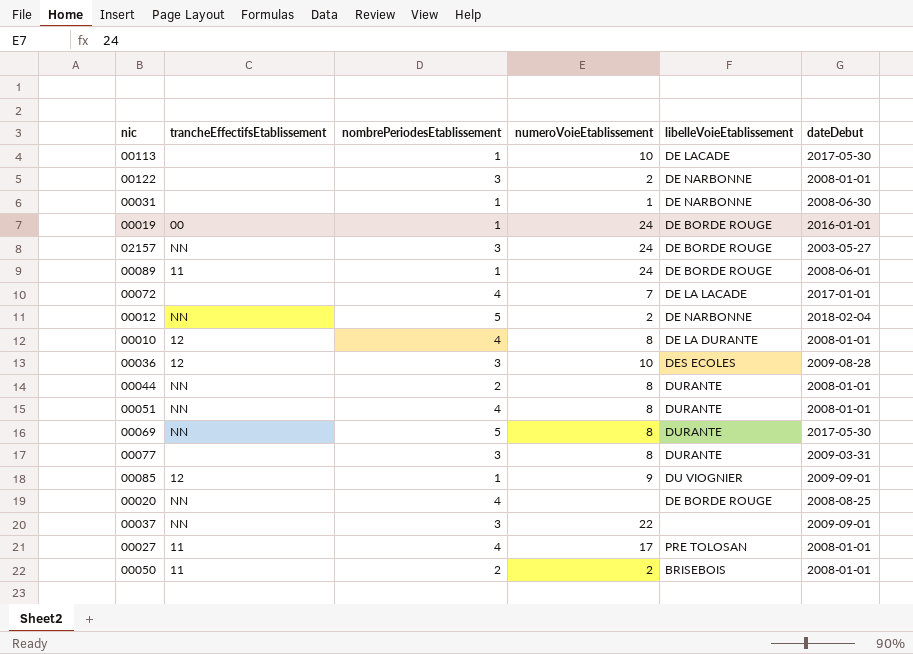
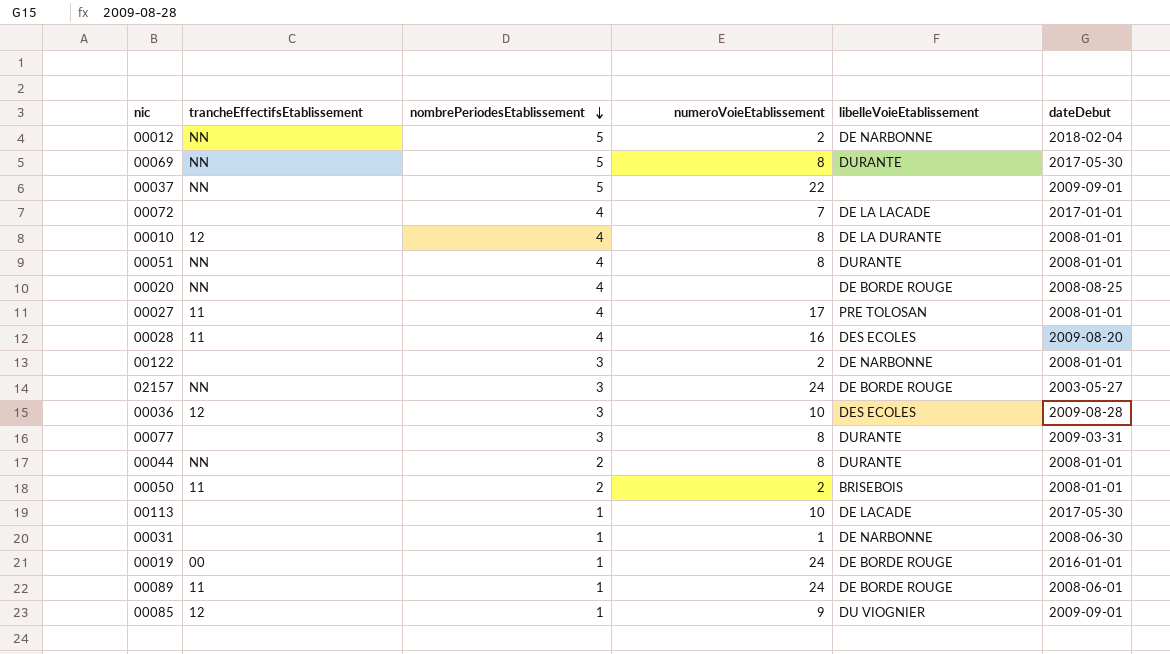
row order: none -> nombrePeriodesEtablissement descending
00037 | nombrePeriodesEtablissement: 3 -> 5
row 00028: none -> 11 | 4 | 16 | DES ECOLES | 2009-08-20

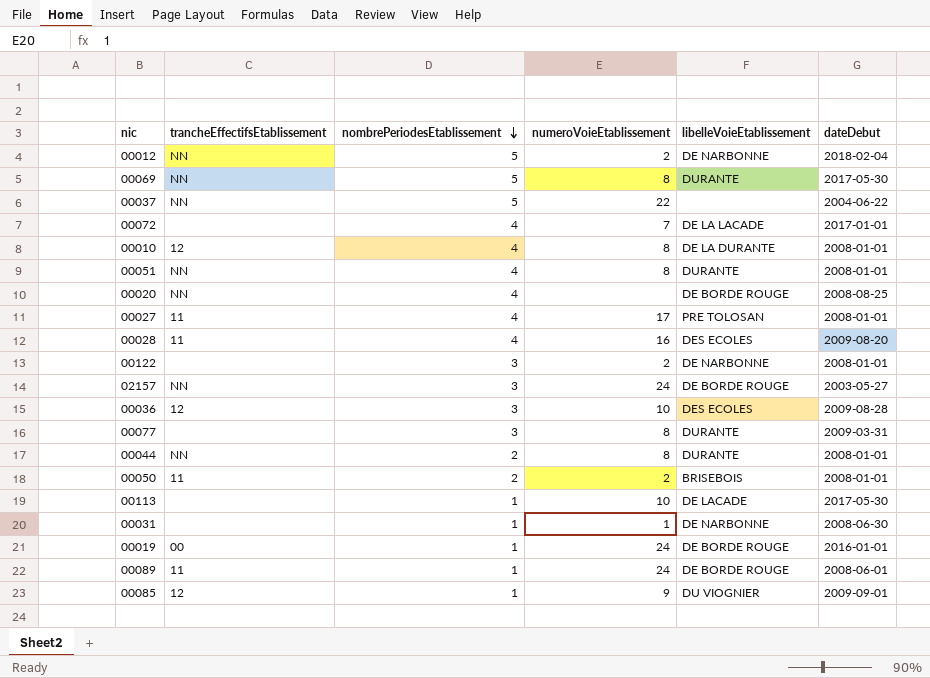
00037 | dateDebut: 2009-09-01 -> 2004-06-22

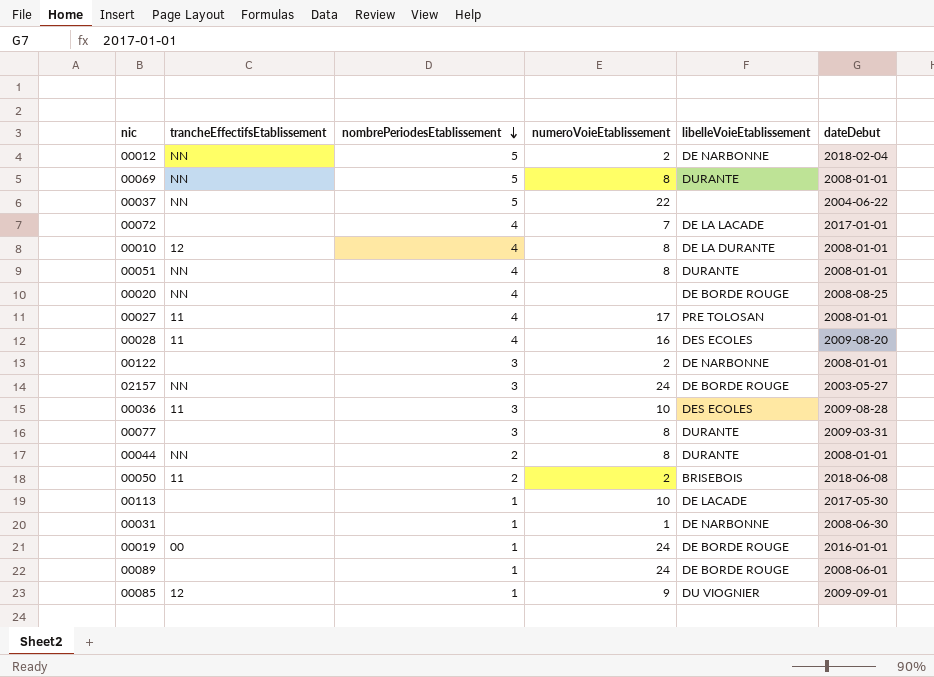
00069 | dateDebut: 2017-05-30 -> 2008-01-01
00036 | trancheEffectifsEtablissement: 12 -> 11
00050 | dateDebut: 2008-01-01 -> 2018-06-08
00089 | trancheEffectifsEtablissement: 11 -> none

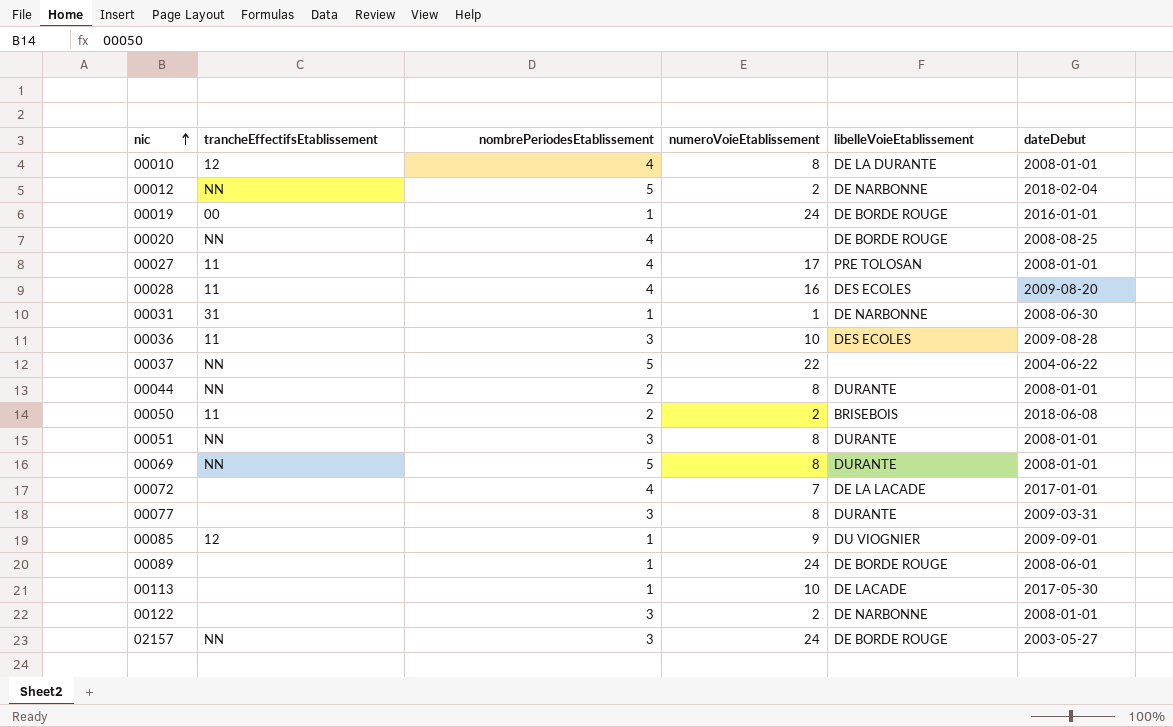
row order: nombrePeriodesEtablissement descending -> nic ascending
00031 | trancheEffectifsEtablissement: none -> 31
00051 | nombrePeriodesEtablissement: 4 -> 3

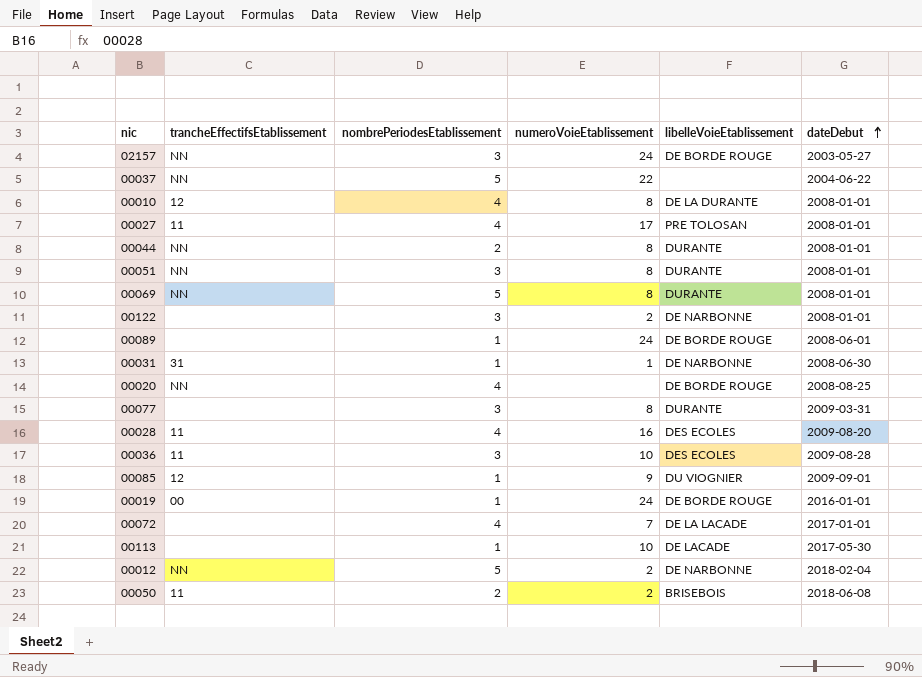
row order: nic ascending -> dateDebut ascending

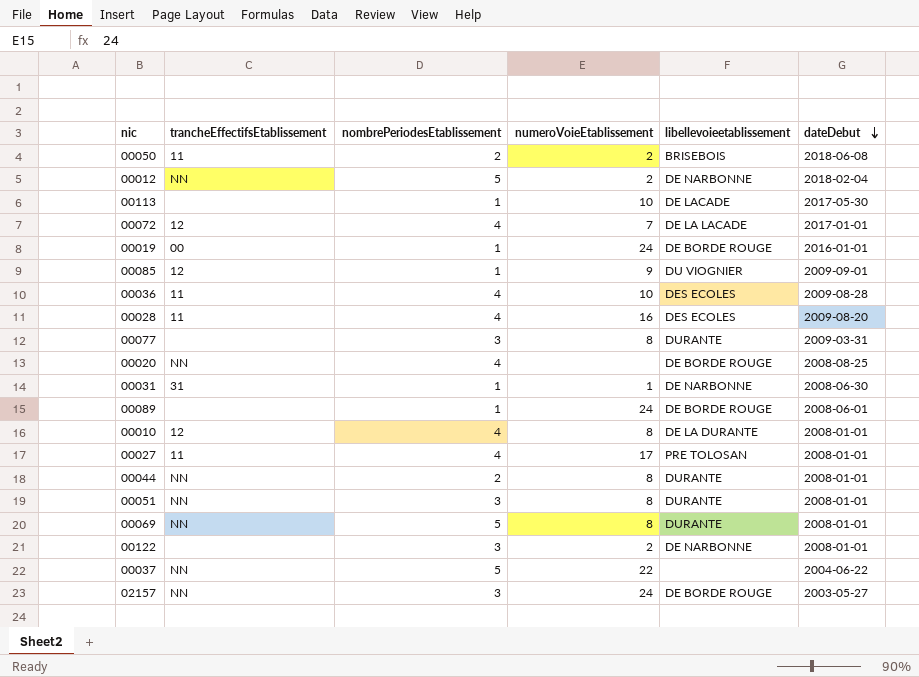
row order: dateDebut ascending -> dateDebut descending
column name: libelleVoieEtablissement -> libellevoieetablissement
00072 | trancheEffectifsEtablissement: none -> 12
00036 | nombrePeriodesEtablissement: 3 -> 4

